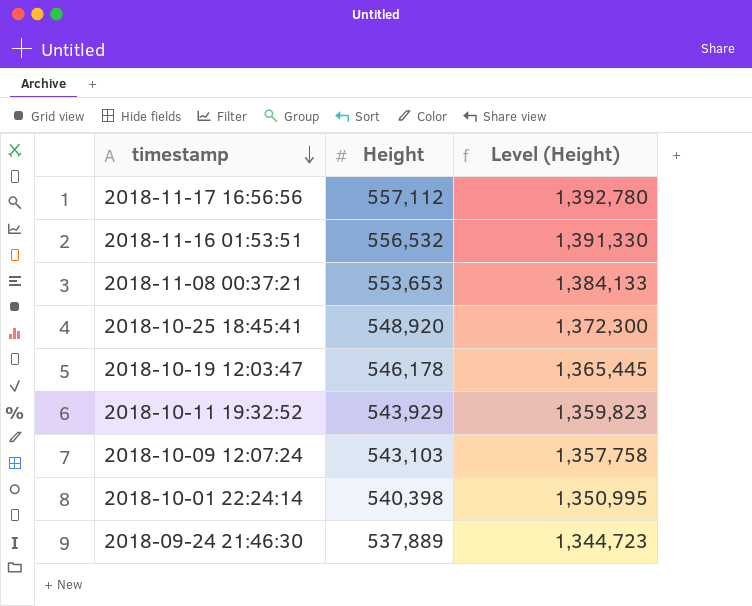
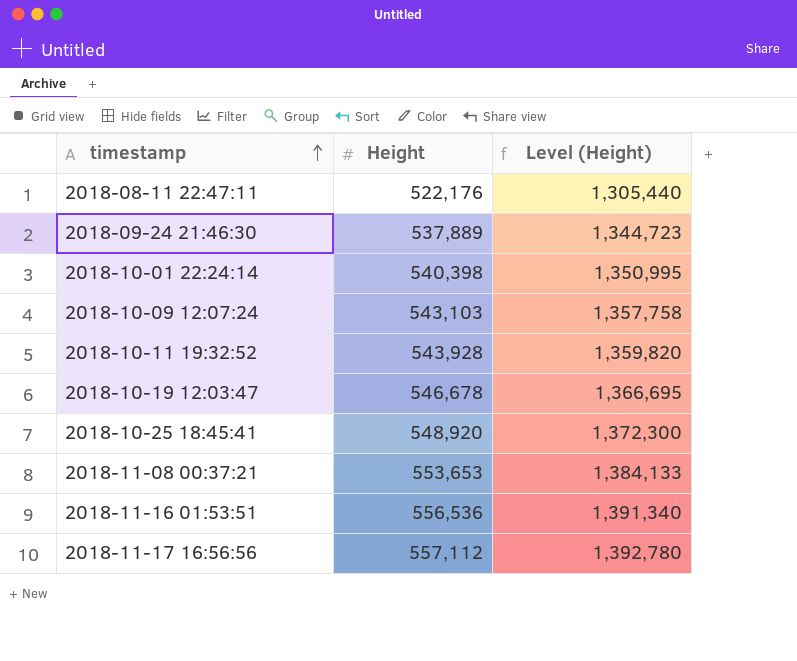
row order: timestamp descending -> timestamp ascending
row 2018-08-11 22:47:11: none -> 522,176 | 1,305,440
2018-10-11 19:32:52 | Height: 543,929 -> 543,928
2018-10-11 19:32:52 | Level (Height): 1,359,823 -> 1,359,820
2018-10-19 12:03:47 | Height: 546,178 -> 546,678
2018-10-19 12:03:47 | Level (Height): 1,365,445 -> 1,366,695
2018-11-16 01:53:51 | Height: 556,532 -> 556,536
2018-11-16 01:53:51 | Level (Height): 1,391,330 -> 1,391,340

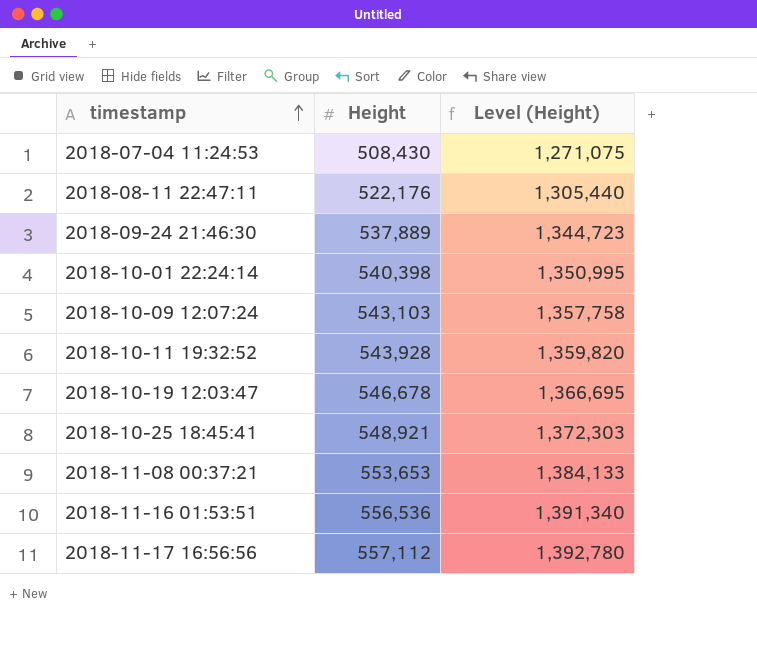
row 2018-07-04 11:24:53: none -> 508,430 | 1,271,075
2018-10-25 18:45:41 | Height: 548,920 -> 548,921
2018-10-25 18:45:41 | Level (Height): 1,372,300 -> 1,372,303

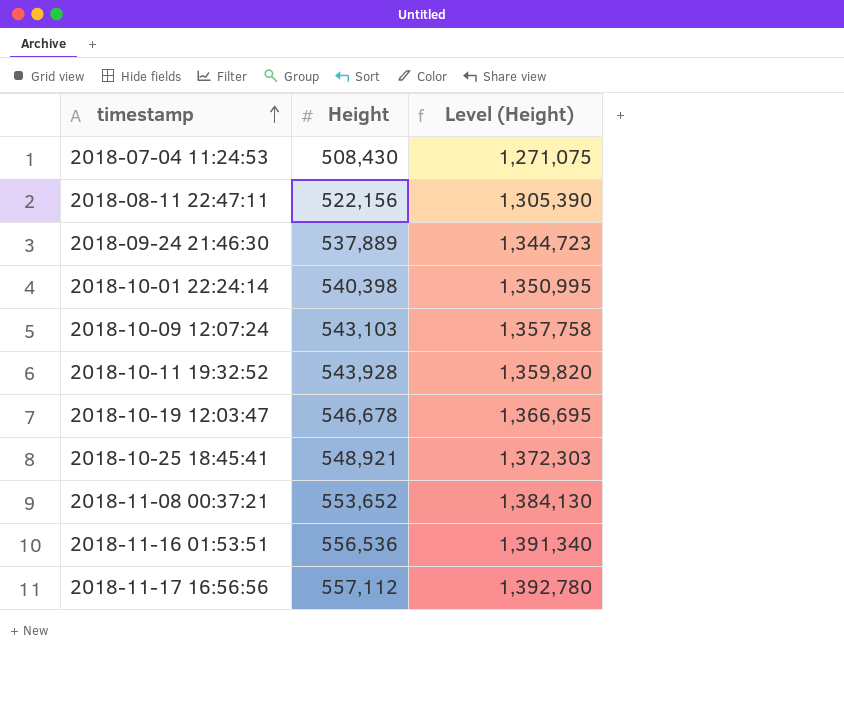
2018-08-11 22:47:11 | Height: 522,176 -> 522,156
2018-08-11 22:47:11 | Level (Height): 1,305,440 -> 1,305,390
2018-11-08 00:37:21 | Height: 553,653 -> 553,652
2018-11-08 00:37:21 | Level (Height): 1,384,133 -> 1,384,130

